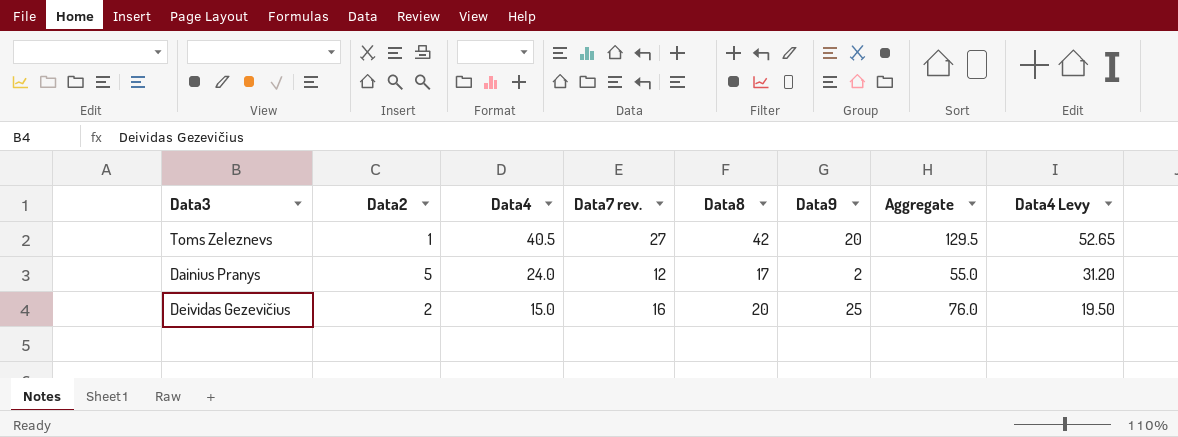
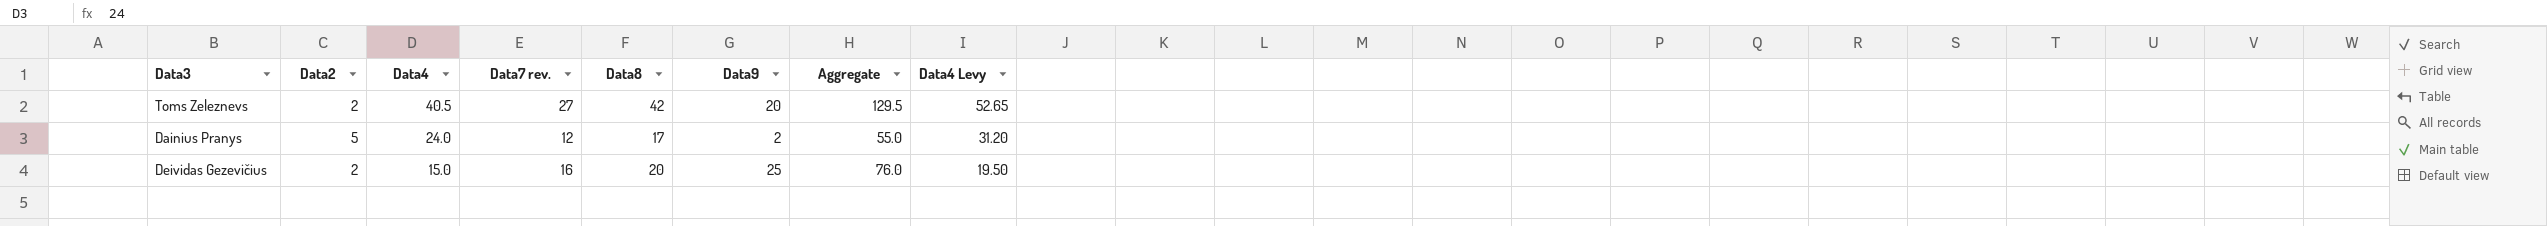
Toms Zeleznevs | Data2: 1 -> 2

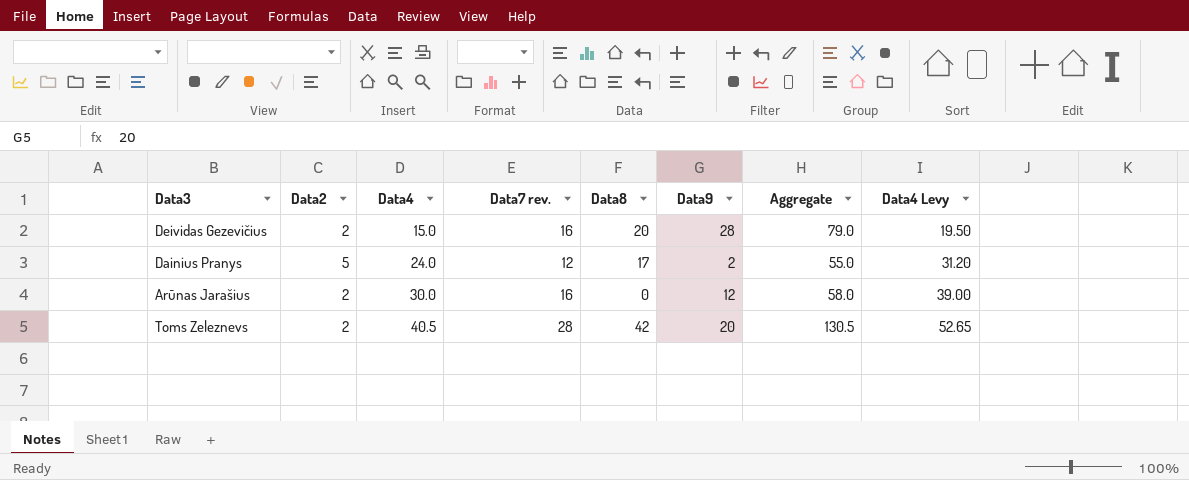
row order: Data4 descending -> Data4 ascending
Deividas Gezevičius | Data9: 25 -> 28
Deividas Gezevičius | Aggregate: 76.0 -> 79.0
row Arūnas Jarašius: none -> 2 | 30.0 | 16 | 0 | 12 | 58.0 | 39.00
Toms Zeleznevs | Data7 rev.: 27 -> 28
Toms Zeleznevs | Aggregate: 129.5 -> 130.5

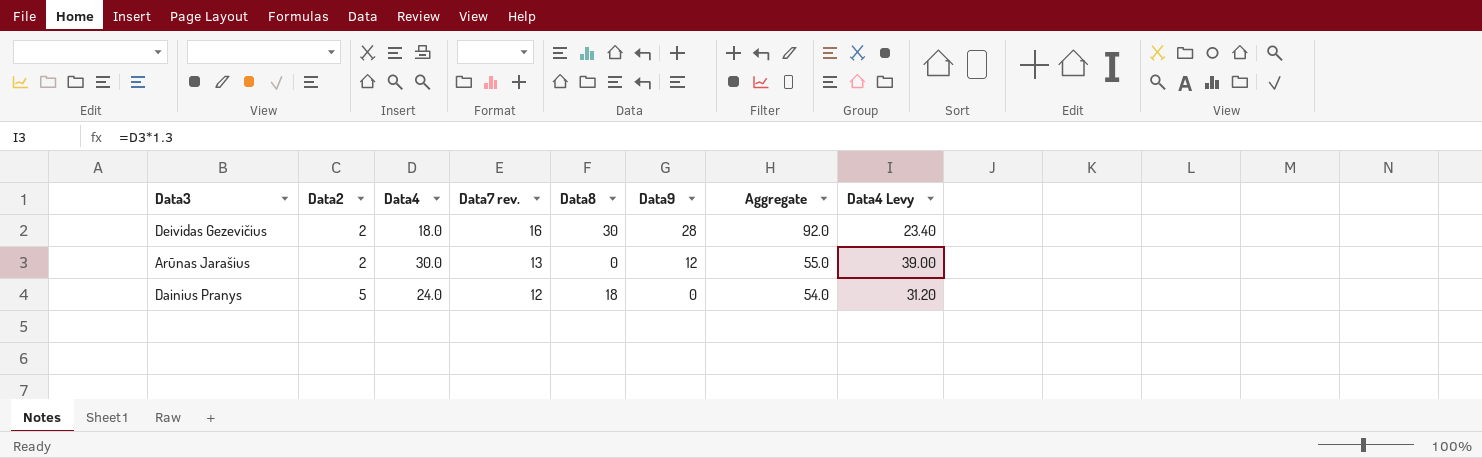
row order: Data4 ascending -> Data2 ascending
row Toms Zeleznevs: 2 | 40.5 | 28 | 42 | 20 | 130.5 | 52.65 -> none
Deividas Gezevičius | Data4: 15.0 -> 18.0
Deividas Gezevičius | Data8: 20 -> 30
Deividas Gezevičius | Aggregate: 79.0 -> 92.0
Deividas Gezevičius | Data4 Levy: 19.50 -> 23.40
Arūnas Jarašius | Data7 rev.: 16 -> 13
Arūnas Jarašius | Aggregate: 58.0 -> 55.0
Dainius Pranys | Data8: 17 -> 18
Dainius Pranys | Data9: 2 -> 0
Dainius Pranys | Aggregate: 55.0 -> 54.0

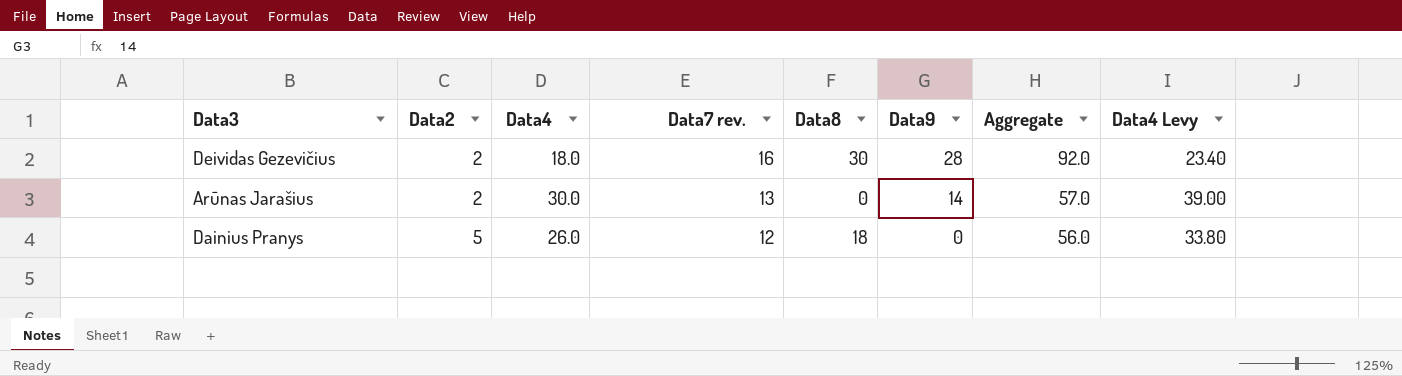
Arūnas Jarašius | Data9: 12 -> 14
Arūnas Jarašius | Aggregate: 55.0 -> 57.0
Dainius Pranys | Data4: 24.0 -> 26.0
Dainius Pranys | Aggregate: 54.0 -> 56.0
Dainius Pranys | Data4 Levy: 31.20 -> 33.80

